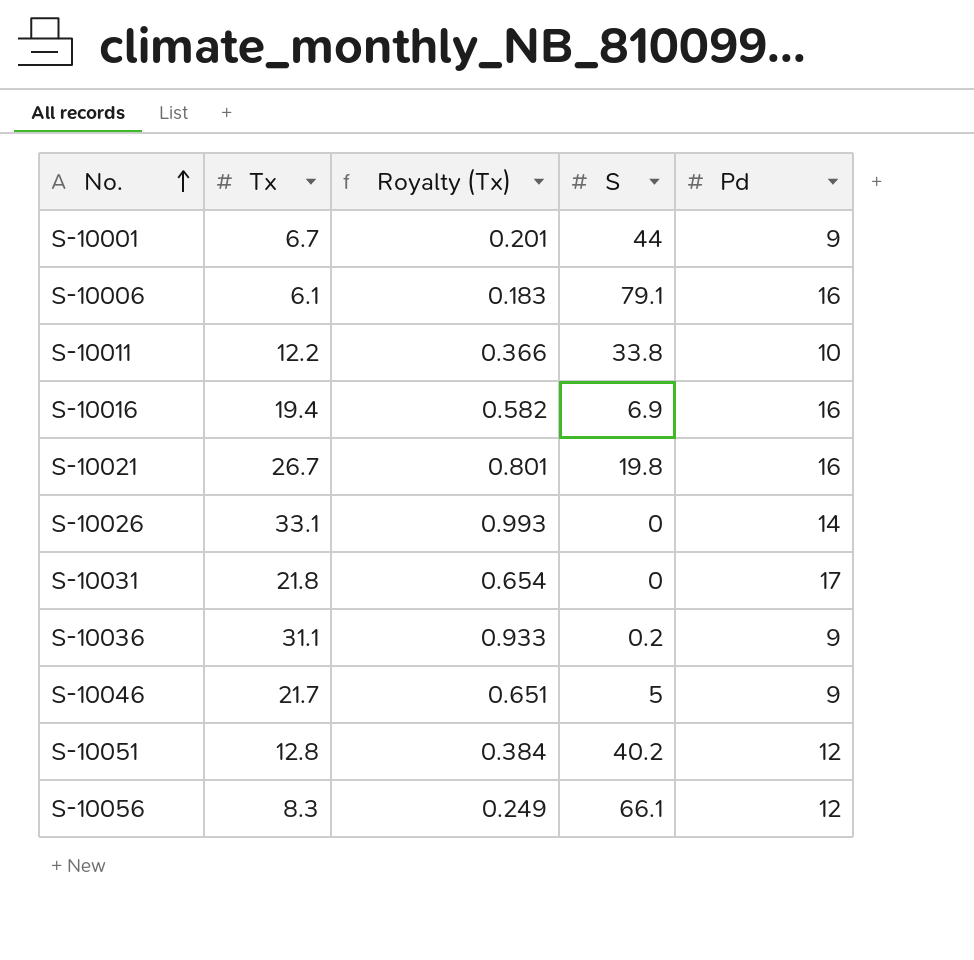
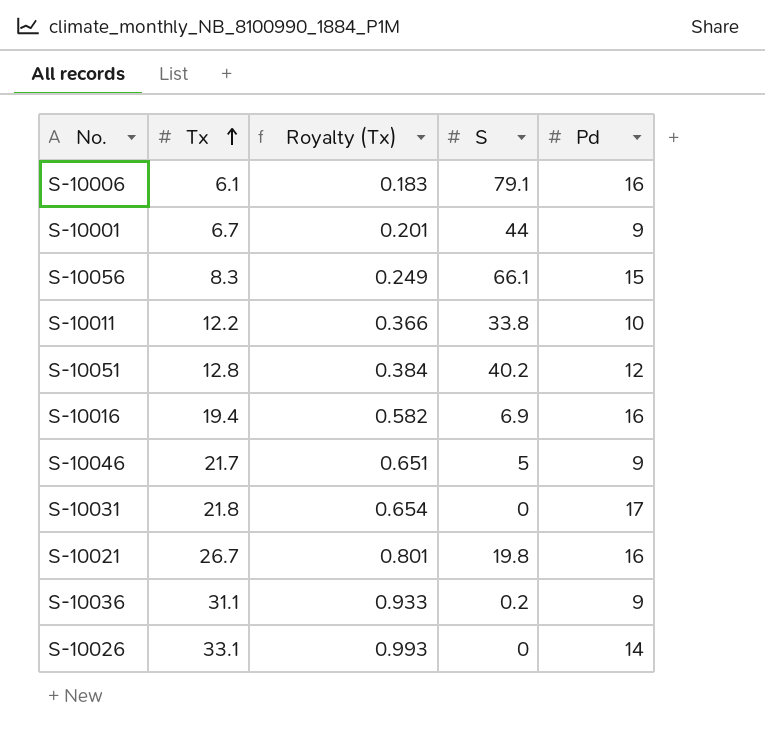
row order: No. ascending -> Tx ascending
S-10056 | Pd: 12 -> 15

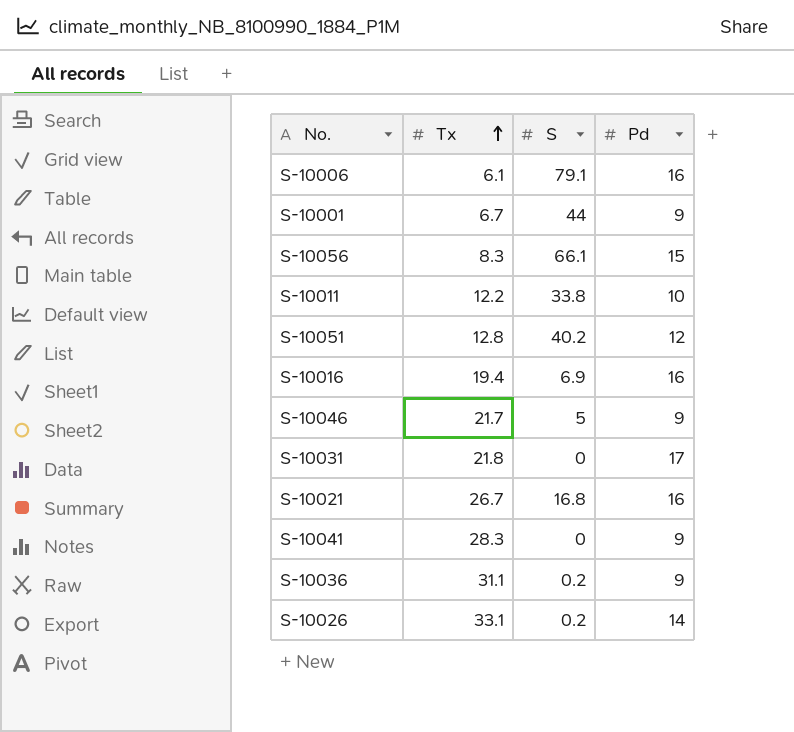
column Royalty (Tx) | formula: [Tx] * 0.03 -> none
S-10021 | S: 19.8 -> 16.8
row S-10041: none -> 28.3 | 0 | 9
S-10026 | S: 0 -> 0.2

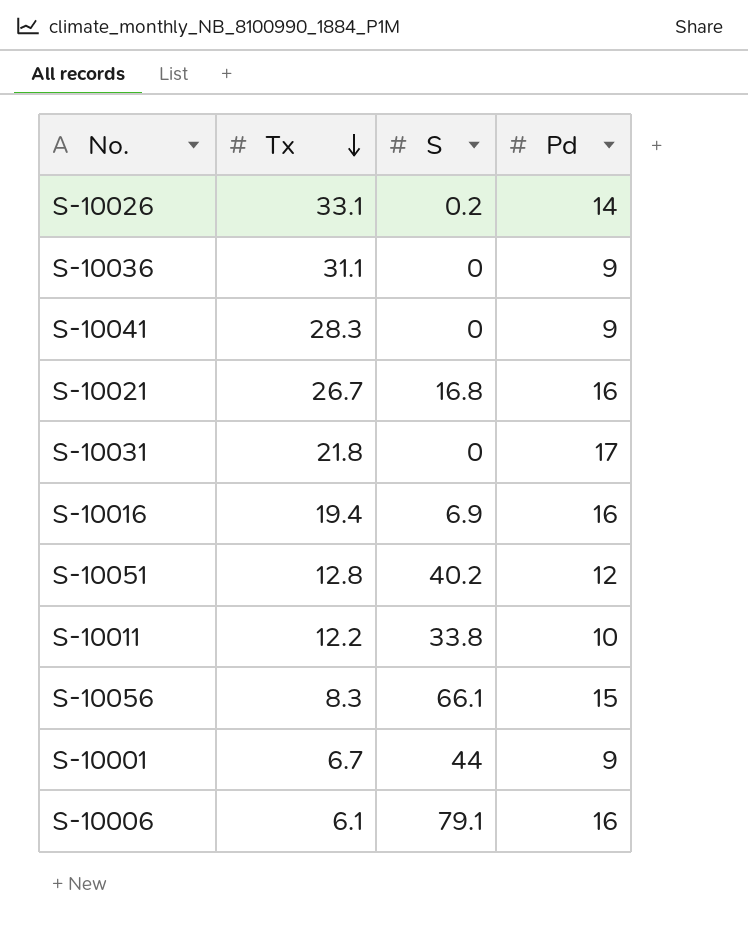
row order: Tx ascending -> Tx descending
row S-10046: 21.7 | 5 | 9 -> none
S-10036 | S: 0.2 -> 0

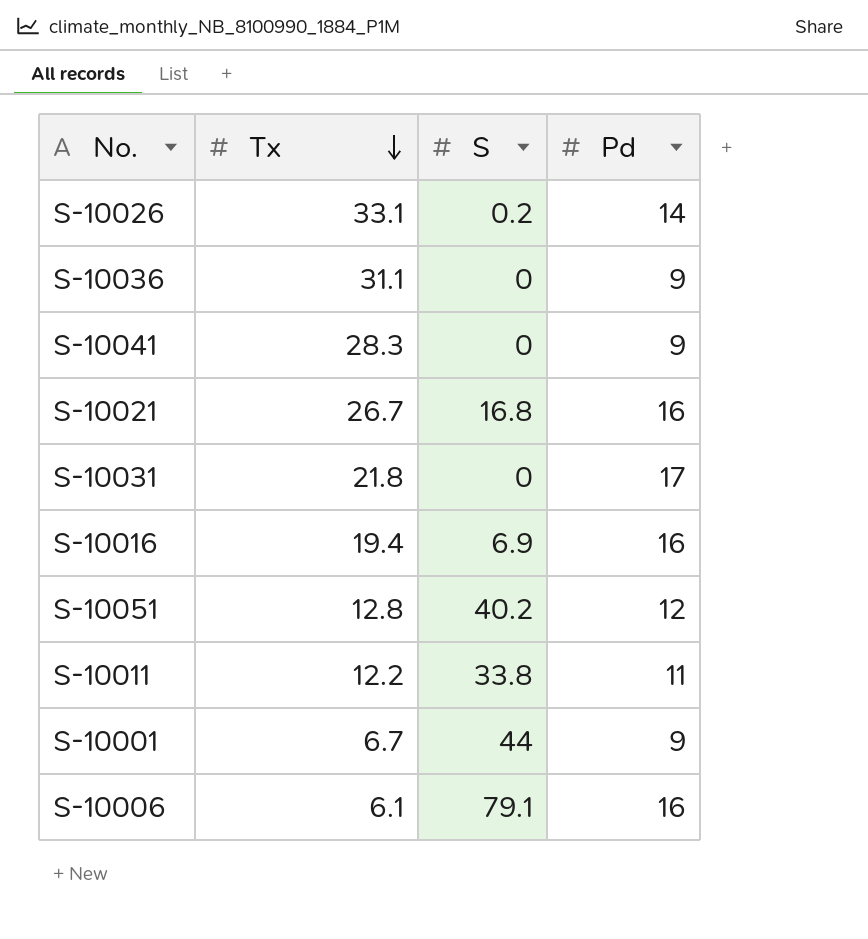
row S-10056: 8.3 | 66.1 | 15 -> none
S-10011 | Pd: 10 -> 11

